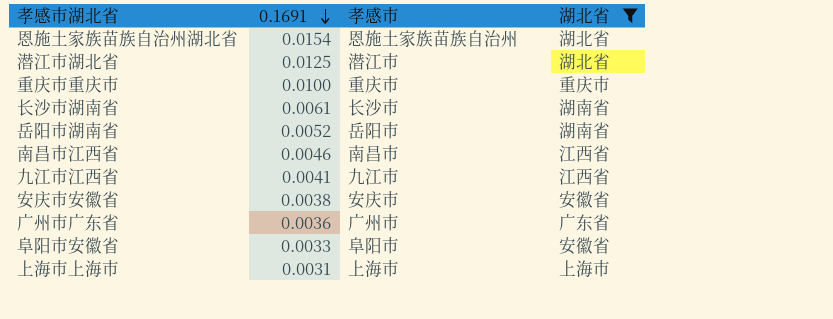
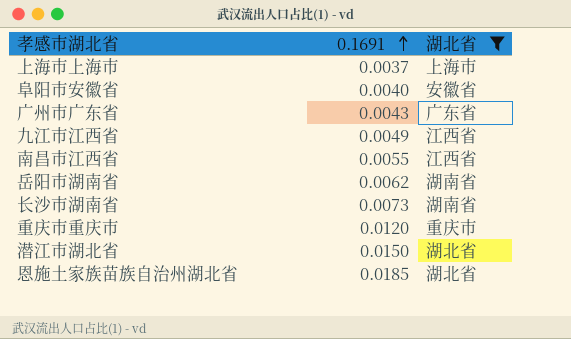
row order: 0.1691 descending -> 0.1691 ascending
column 孝感市 | position: 3 -> none
row 安庆市安徽省: 0.0038 | 安庆市 | 安徽省 -> none
上海市上海市 | 0.1691: 0.0031 -> 0.0037
阜阳市安徽省 | 0.1691: 0.0033 -> 0.0040
广州市广东省 | 0.1691: 0.0036 -> 0.0043
九江市江西省 | 0.1691: 0.0041 -> 0.0049
南昌市江西省 | 0.1691: 0.0046 -> 0.0055
岳阳市湖南省 | 0.1691: 0.0052 -> 0.0062
长沙市湖南省 | 0.1691: 0.0061 -> 0.0073
重庆市重庆市 | 0.1691: 0.0100 -> 0.0120
潜江市湖北省 | 0.1691: 0.0125 -> 0.0150
恩施土家族苗族自治州湖北省 | 0.1691: 0.0154 -> 0.0185

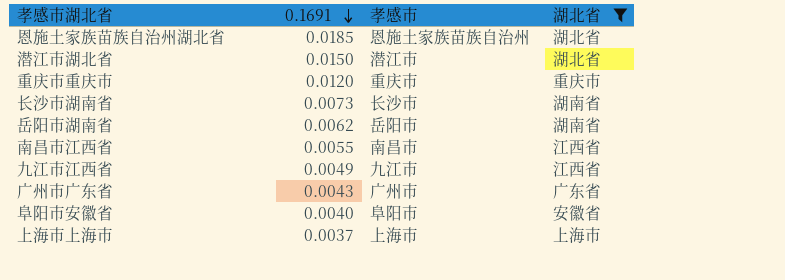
row order: 0.1691 ascending -> 0.1691 descending
column 孝感市 | position: none -> 3

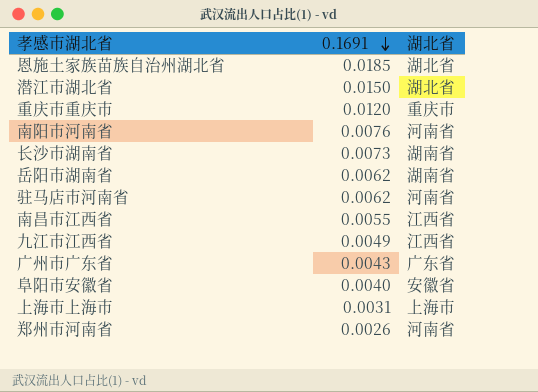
filter: 湖北省 != 河南省 -> none
column 孝感市 | position: 3 -> none
上海市上海市 | 0.1691: 0.0037 -> 0.0031

